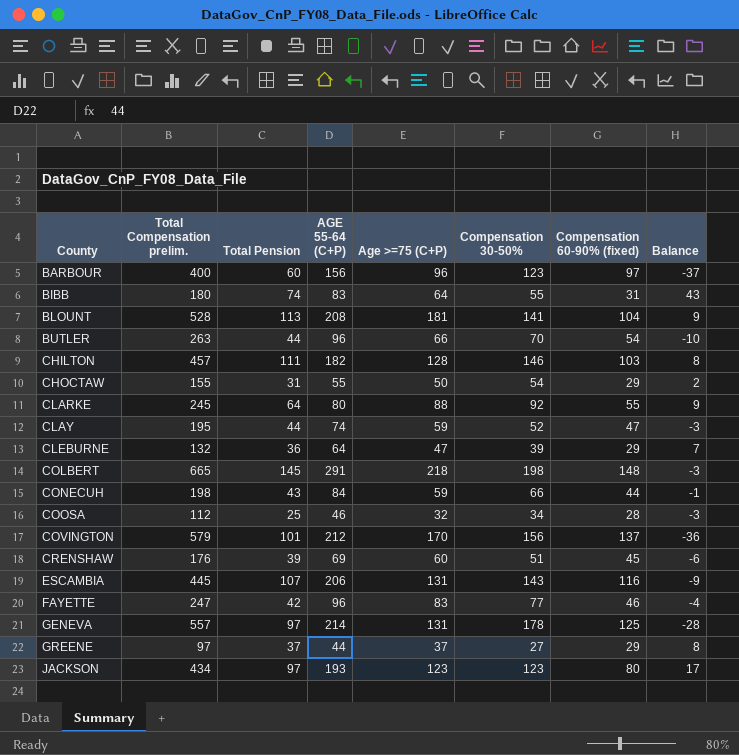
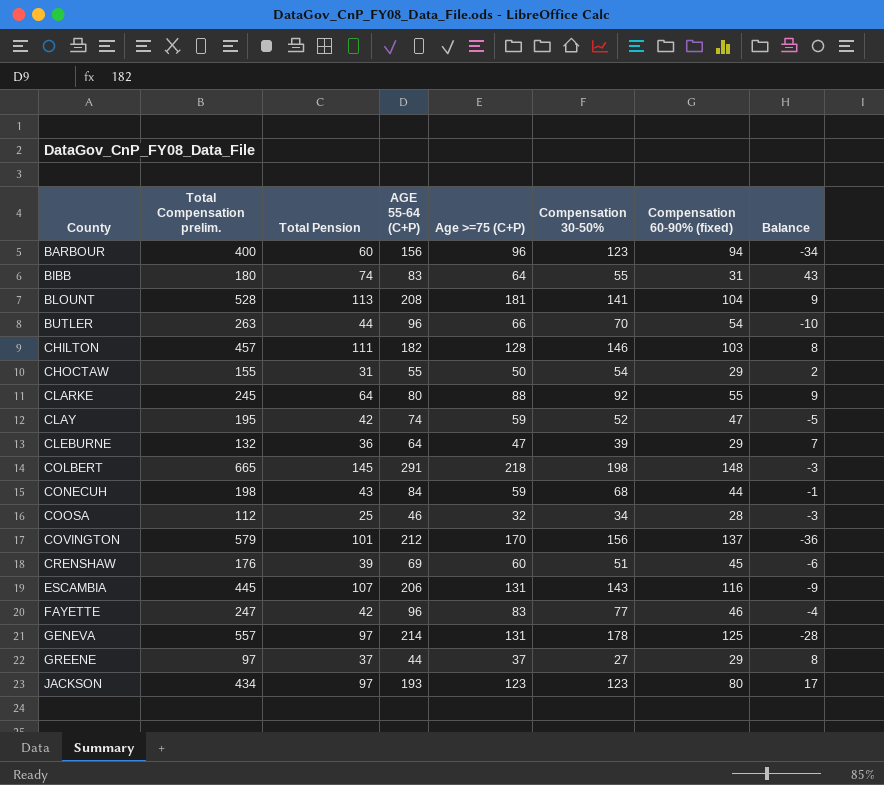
BARBOUR | Compensation 60-90% (fixed): 97 -> 94
BARBOUR | Balance: -37 -> -34
CLAY | Total Pension: 44 -> 42
CLAY | Balance: -3 -> -5
CONECUH | Compensation 30-50%: 66 -> 68

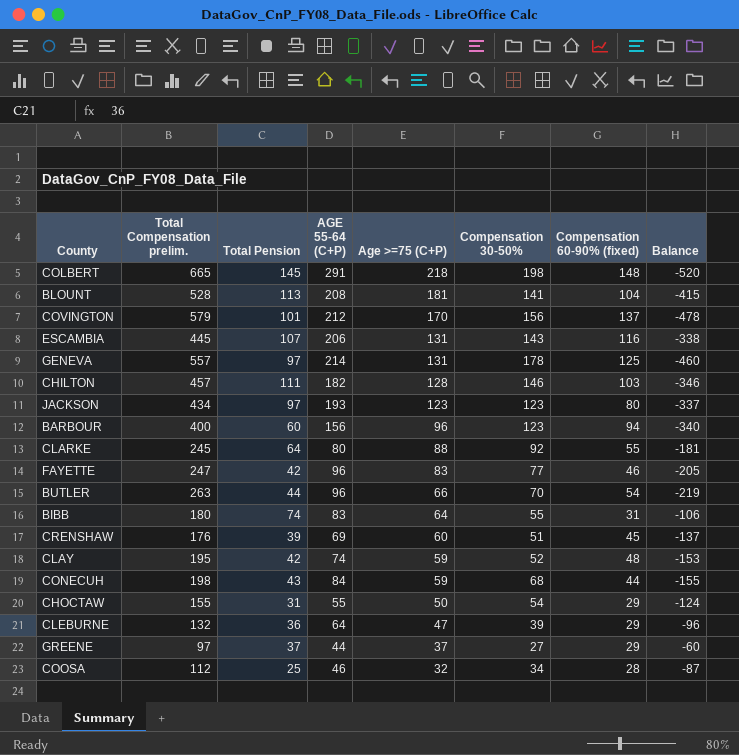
row order: County ascending -> Age >=75 (C+P) descending
column Balance | formula: [Total Pension] - [Compensation 60-90% (fixed)] -> [Total Pension] - [Total Compensation prelim.]
CLAY | Compensation 60-90% (fixed): 47 -> 48

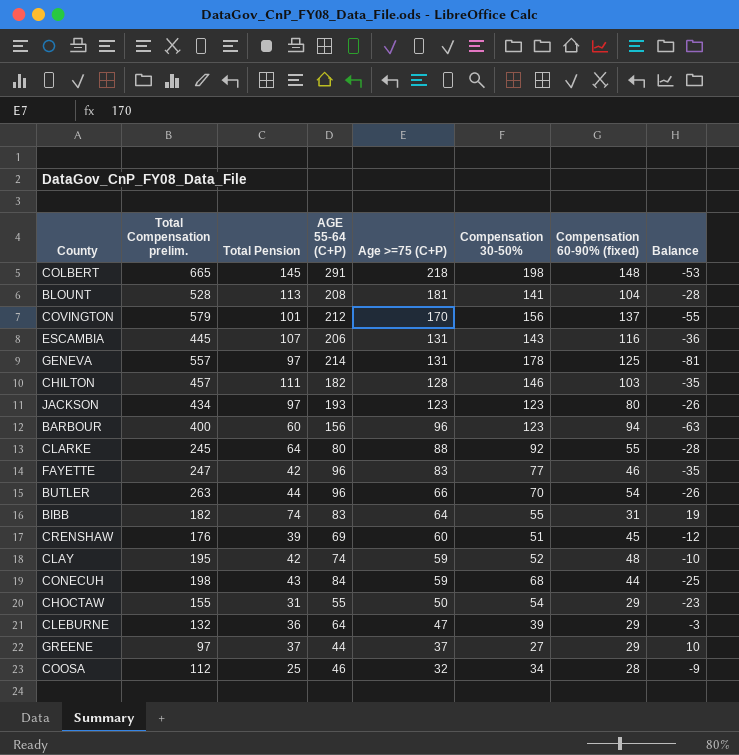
column Balance | formula: [Total Pension] - [Total Compensation prelim.] -> [Total Pension] - [Compensation 30-50%]
BIBB | Total Compensation prelim.: 180 -> 182

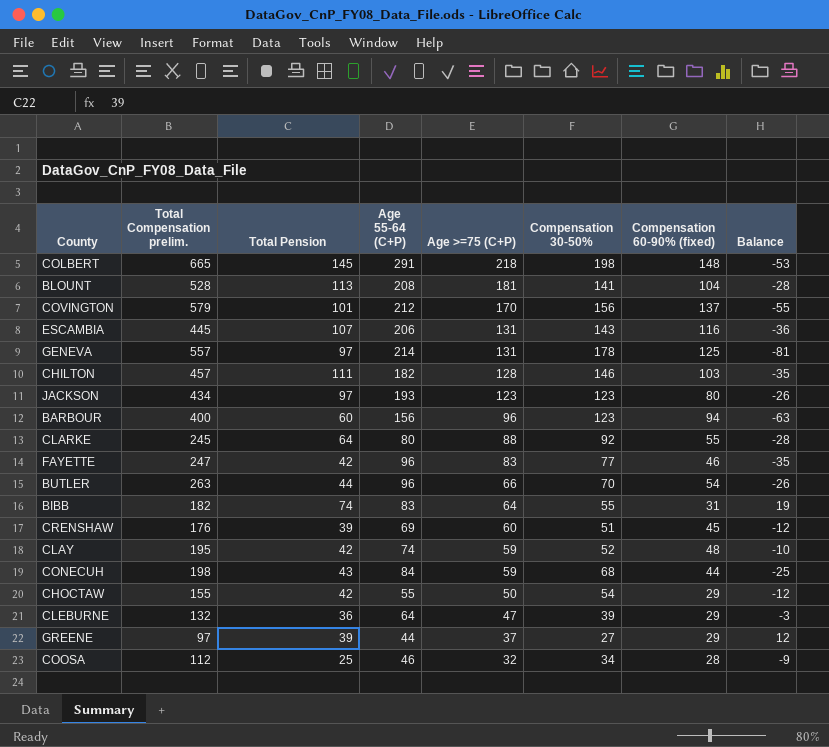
column name: AGE 55-64 (C+P) -> Age 55-64 (C+P)
CHOCTAW | Total Pension: 31 -> 42
CHOCTAW | Balance: -23 -> -12
GREENE | Total Pension: 37 -> 39
GREENE | Balance: 10 -> 12

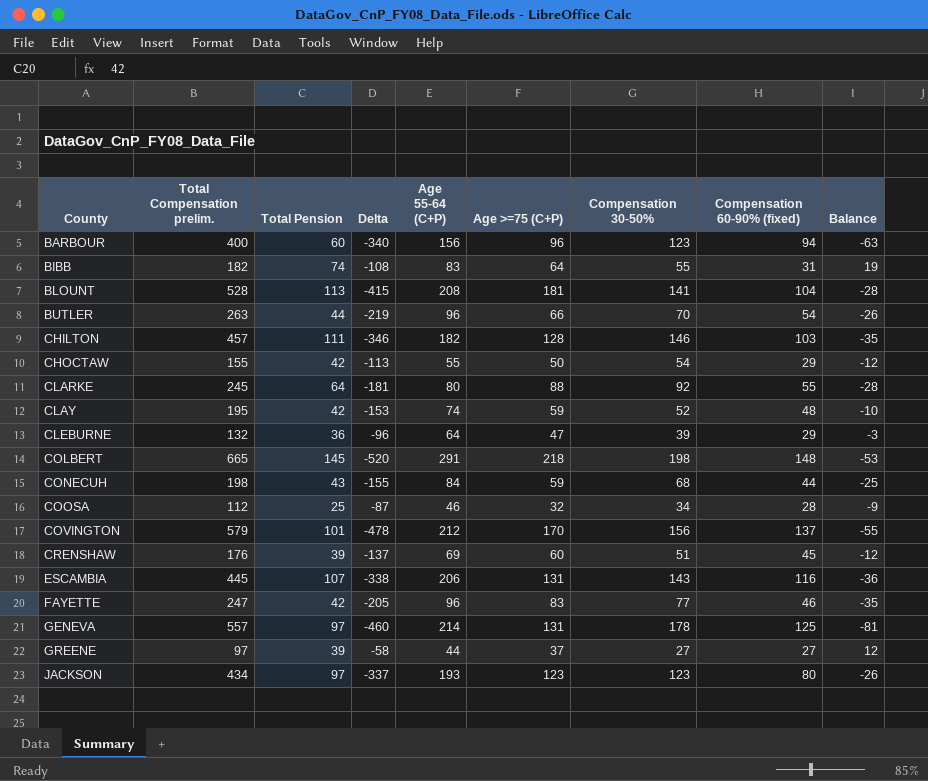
row order: Age >=75 (C+P) descending -> County ascending
column Delta | formula: none -> [Total Pension] - [Total Compensation prelim.]
GREENE | Compensation 60-90% (fixed): 29 -> 27

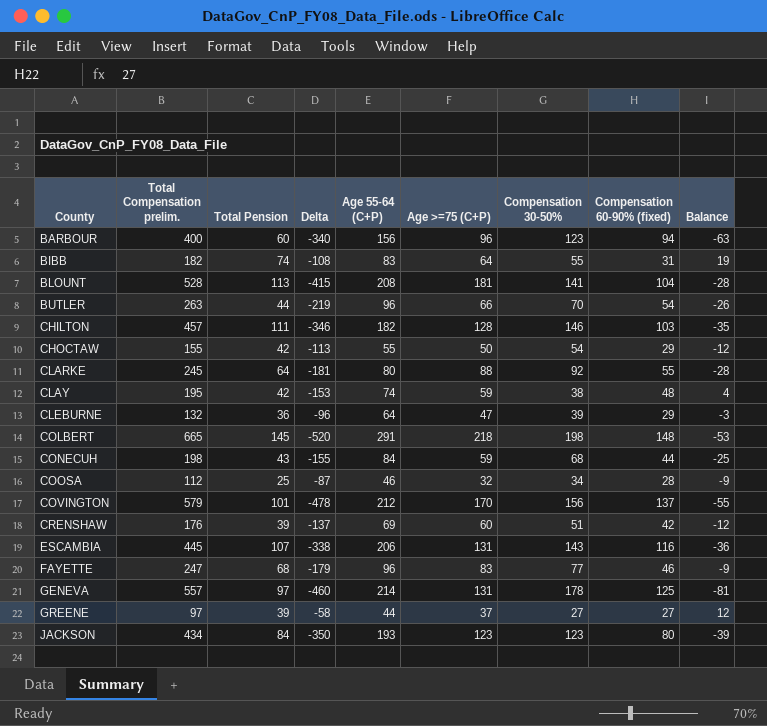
CLAY | Compensation 30-50%: 52 -> 38
CLAY | Balance: -10 -> 4
CRENSHAW | Compensation 60-90% (fixed): 45 -> 42
FAYETTE | Total Pension: 42 -> 68
FAYETTE | Delta: -205 -> -179
FAYETTE | Balance: -35 -> -9
JACKSON | Total Pension: 97 -> 84
JACKSON | Delta: -337 -> -350
JACKSON | Balance: -26 -> -39

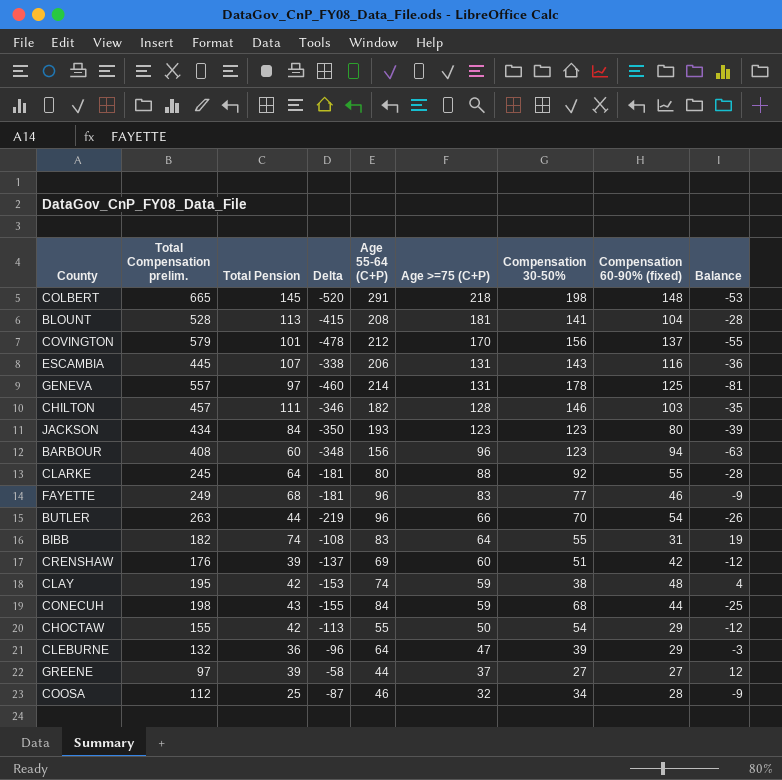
row order: County ascending -> Age >=75 (C+P) descending
BARBOUR | Total Compensation prelim.: 400 -> 408
BARBOUR | Delta: -340 -> -348
FAYETTE | Total Compensation prelim.: 247 -> 249
FAYETTE | Delta: -179 -> -181

